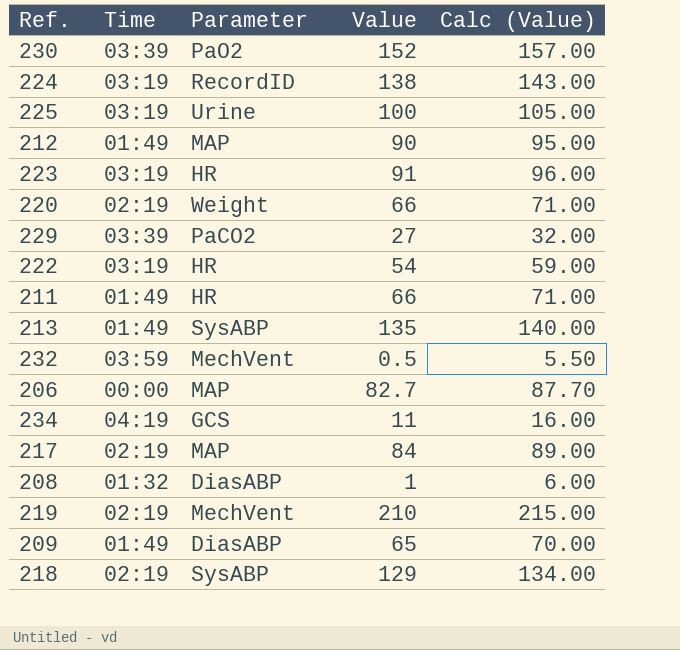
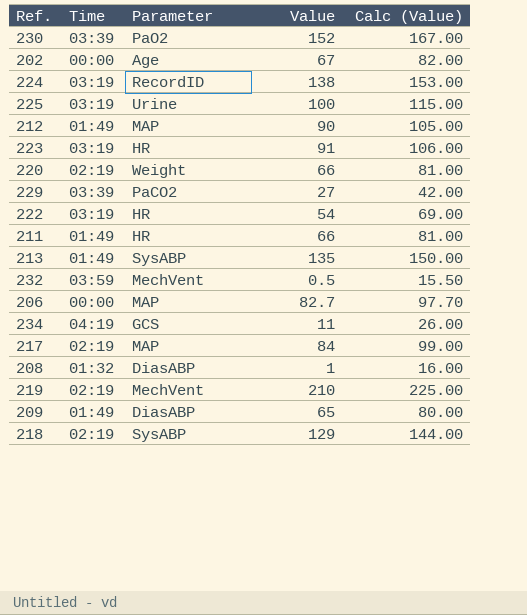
column Calc (Value) | formula: [Value] + 5 -> [Value] + 15
row 202: none -> 00:00 | Age | 67 | 82.00

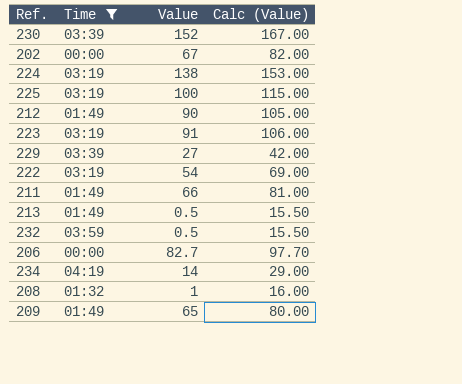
filter: none -> Time != 02:19
column Parameter | position: 3 -> none
213 | Value: 135 -> 0.5
213 | Calc (Value): 150.00 -> 15.50
234 | Value: 11 -> 14
234 | Calc (Value): 26.00 -> 29.00

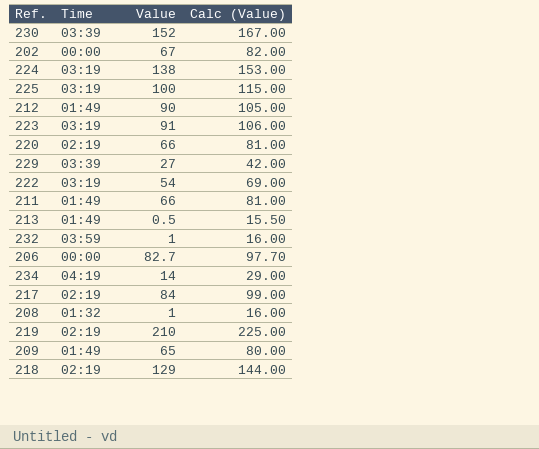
filter: Time != 02:19 -> none
232 | Value: 0.5 -> 1
232 | Calc (Value): 15.50 -> 16.00

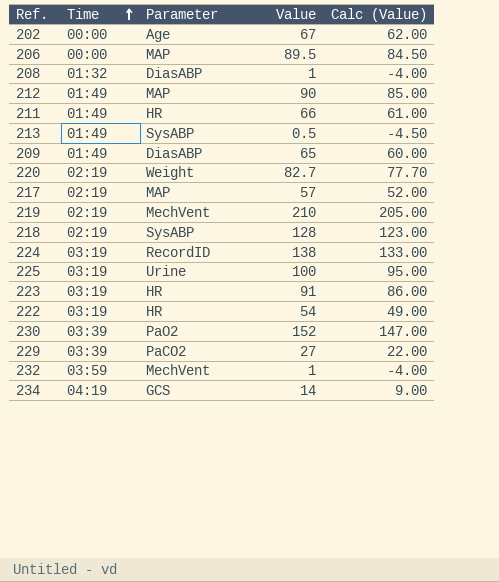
row order: none -> Time ascending
column Parameter | position: none -> 3
column Calc (Value) | formula: [Value] + 15 -> [Value] - 5
206 | Value: 82.7 -> 89.5
220 | Value: 66 -> 82.7
217 | Value: 84 -> 57
218 | Value: 129 -> 128

